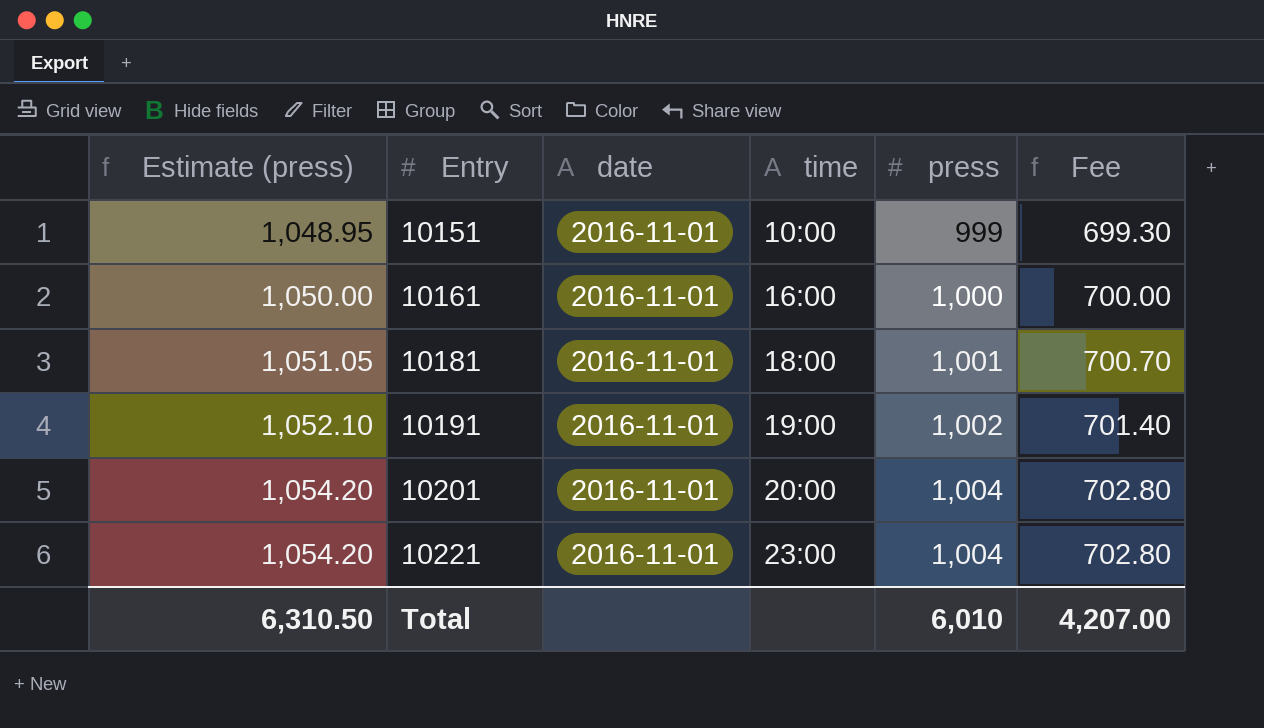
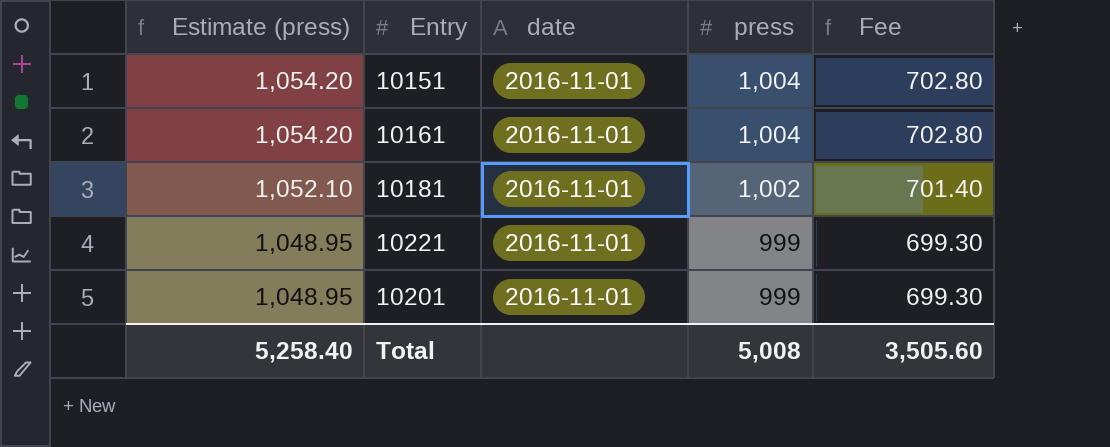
row order: Estimate (press) ascending -> Estimate (press) descending
column time | position: 4 -> none
row 10191: 1,052.10 | 2016-11-01 | 19:00 | 1,002 | 701.40 -> none
10151 | Estimate (press): 1,048.95 -> 1,054.20
10151 | press: 999 -> 1,004
10151 | Fee: 699.30 -> 702.80
10161 | Estimate (press): 1,050.00 -> 1,054.20
10161 | press: 1,000 -> 1,004
10161 | Fee: 700.00 -> 702.80
10181 | Estimate (press): 1,051.05 -> 1,052.10
10181 | press: 1,001 -> 1,002
10181 | Fee: 700.70 -> 701.40
10221 | Estimate (press): 1,054.20 -> 1,048.95
10221 | press: 1,004 -> 999
10221 | Fee: 702.80 -> 699.30
10201 | Estimate (press): 1,054.20 -> 1,048.95
10201 | press: 1,004 -> 999
10201 | Fee: 702.80 -> 699.30
Total | Estimate (press): 6,310.50 -> 5,258.40
Total | press: 6,010 -> 5,008
Total | Fee: 4,207.00 -> 3,505.60

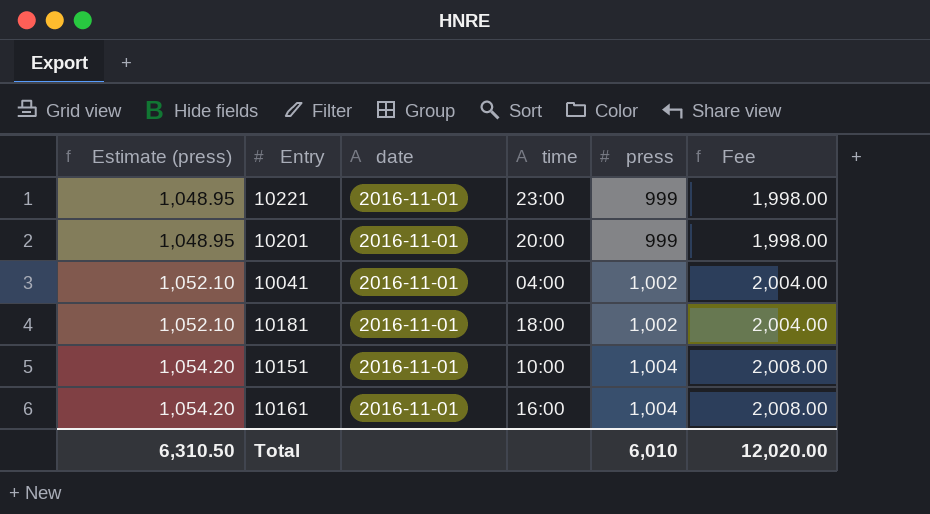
row order: Estimate (press) descending -> Estimate (press) ascending
column time | position: none -> 4
column Fee | formula: [press] * 0.7 -> [press] * 2
row 10041: none -> 1,052.10 | 2016-11-01 | 04:00 | 1,002 | 2,004.00
Total | Estimate (press): 5,258.40 -> 6,310.50
Total | press: 5,008 -> 6,010
Total | Fee: 3,505.60 -> 12,020.00

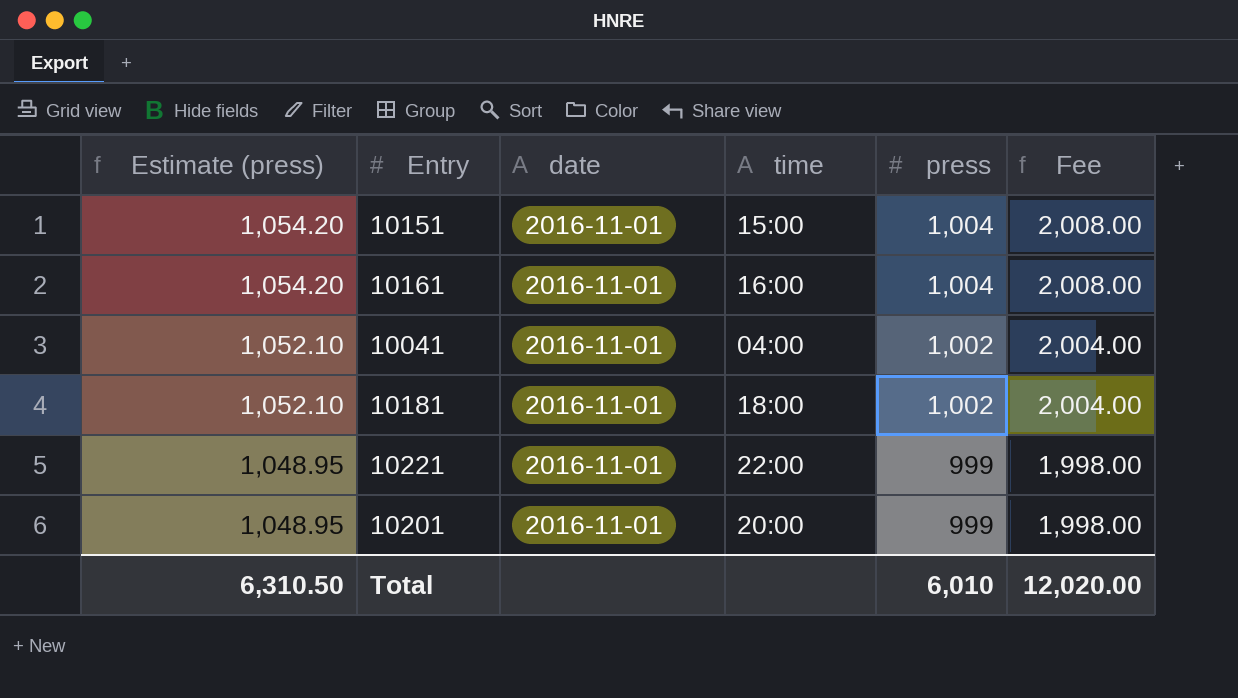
row order: Estimate (press) ascending -> Estimate (press) descending
10151 | time: 10:00 -> 15:00
10221 | time: 23:00 -> 22:00

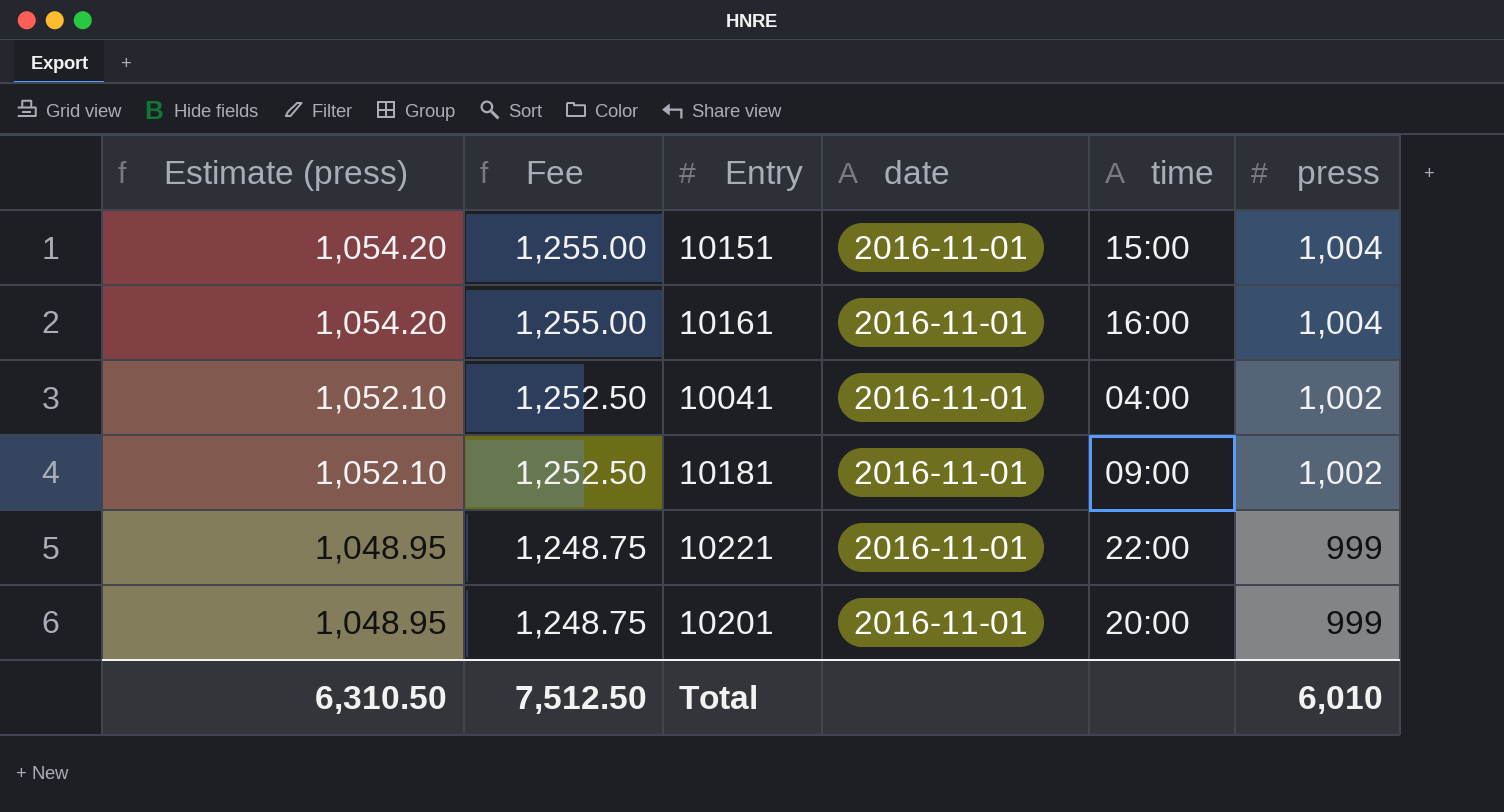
column Fee | formula: [press] * 2 -> [press] * 1.25
column Fee | position: 6 -> 2
10181 | time: 18:00 -> 09:00
Total | Fee: 12,020.00 -> 7,512.50

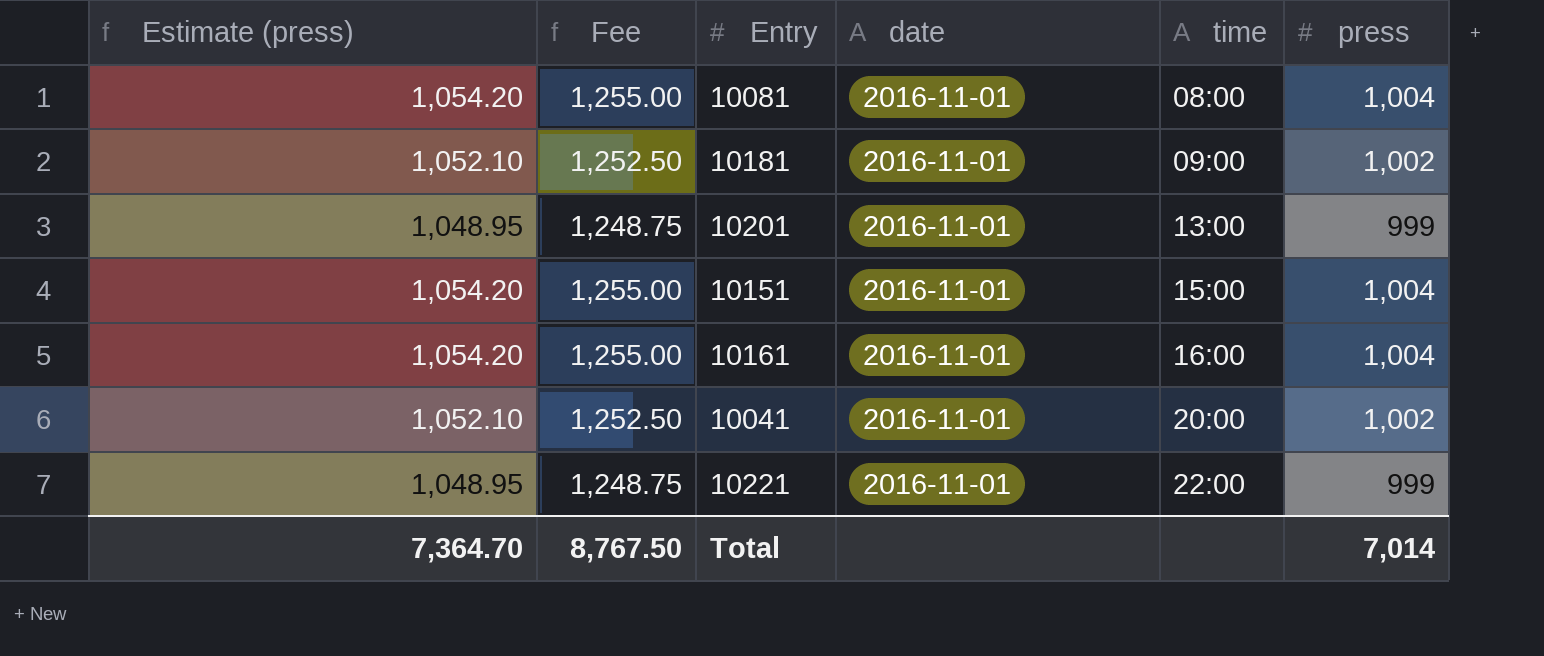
row order: Estimate (press) descending -> time ascending
row 10081: none -> 1,054.20 | 1,255.00 | 2016-11-01 | 08:00 | 1,004
10201 | time: 20:00 -> 13:00
10041 | time: 04:00 -> 20:00
Total | Estimate (press): 6,310.50 -> 7,364.70
Total | Fee: 7,512.50 -> 8,767.50
Total | press: 6,010 -> 7,014

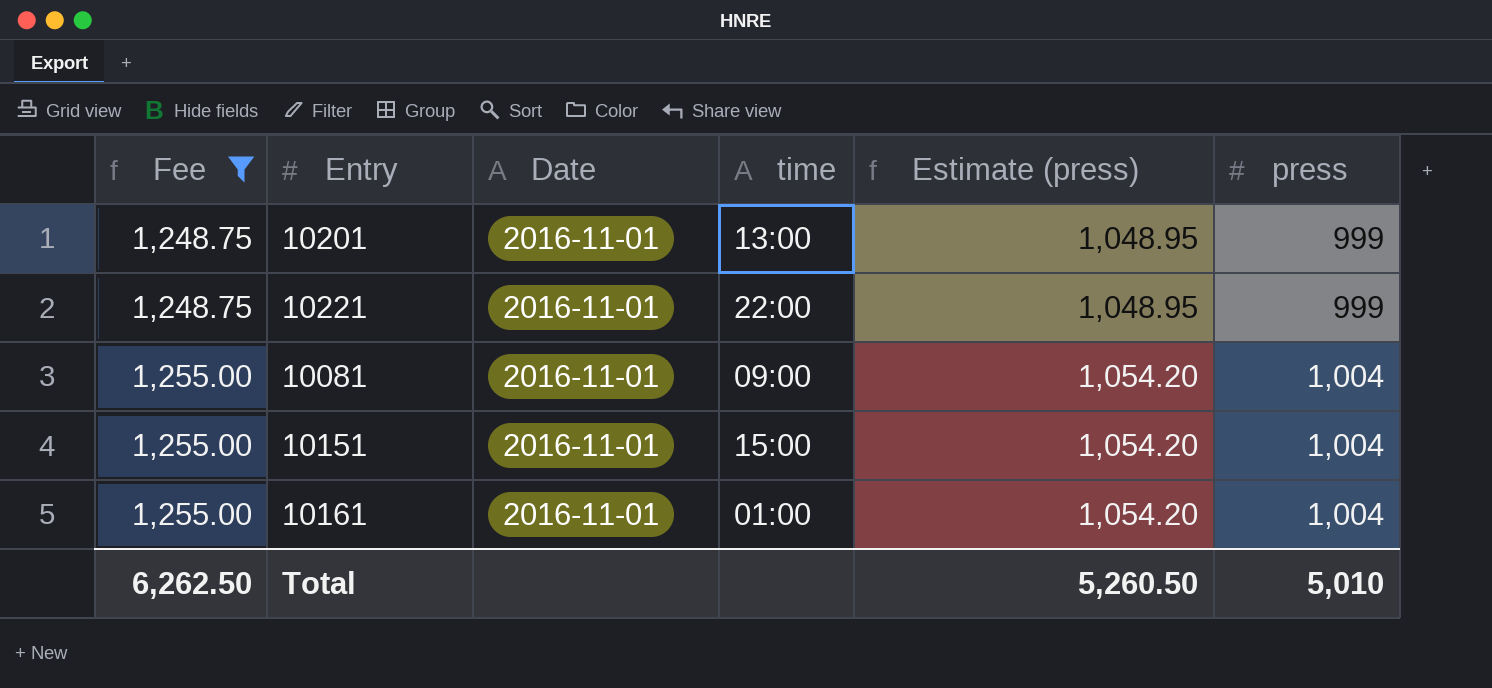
filter: none -> Fee != 1,252.50
row order: time ascending -> Fee ascending
column name: date -> Date
column Estimate (press) | position: 1 -> 5
10081 | time: 08:00 -> 09:00
10161 | time: 16:00 -> 01:00
Total | Fee: 8,767.50 -> 6,262.50
Total | Estimate (press): 7,364.70 -> 5,260.50
Total | press: 7,014 -> 5,010

